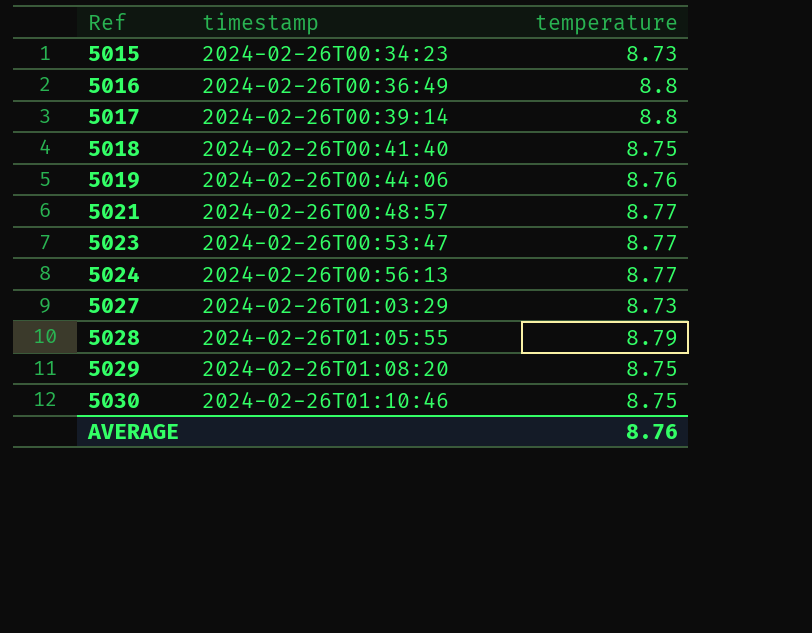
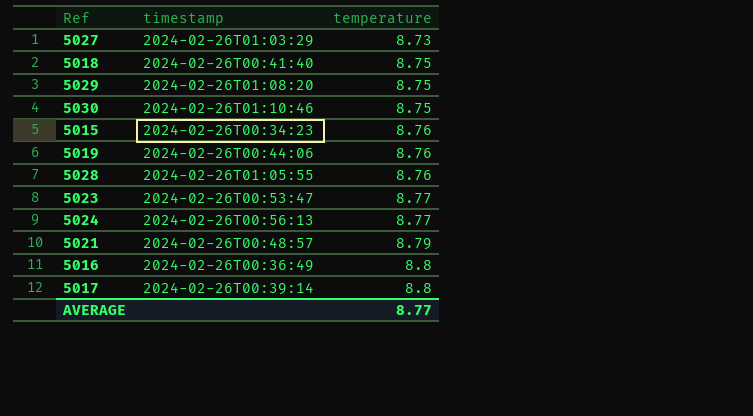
row order: Ref ascending -> temperature ascending
5015 | temperature: 8.73 -> 8.76
5028 | temperature: 8.79 -> 8.76
5021 | temperature: 8.77 -> 8.79
AVERAGE | temperature: 8.76 -> 8.77

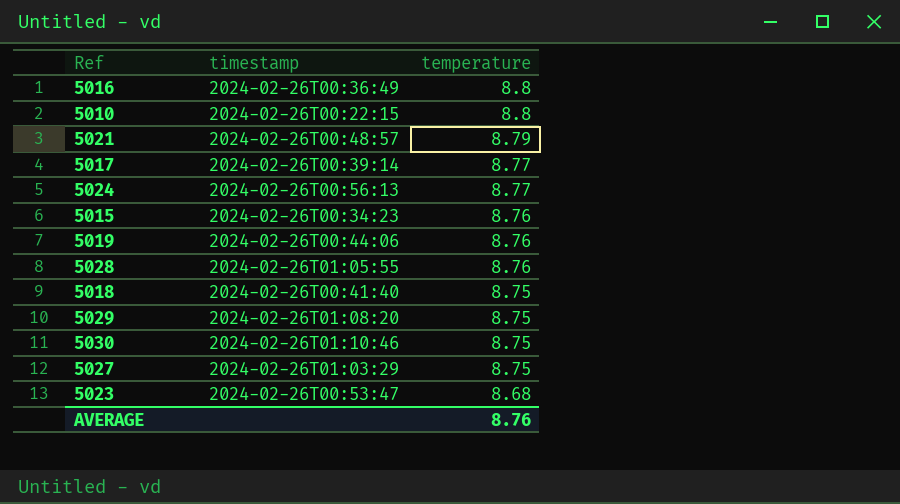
row order: temperature ascending -> temperature descending
row 5010: none -> 2024-02-26T00:22:15 | 8.8
5017 | temperature: 8.8 -> 8.77
5027 | temperature: 8.73 -> 8.75
5023 | temperature: 8.77 -> 8.68
AVERAGE | temperature: 8.77 -> 8.76

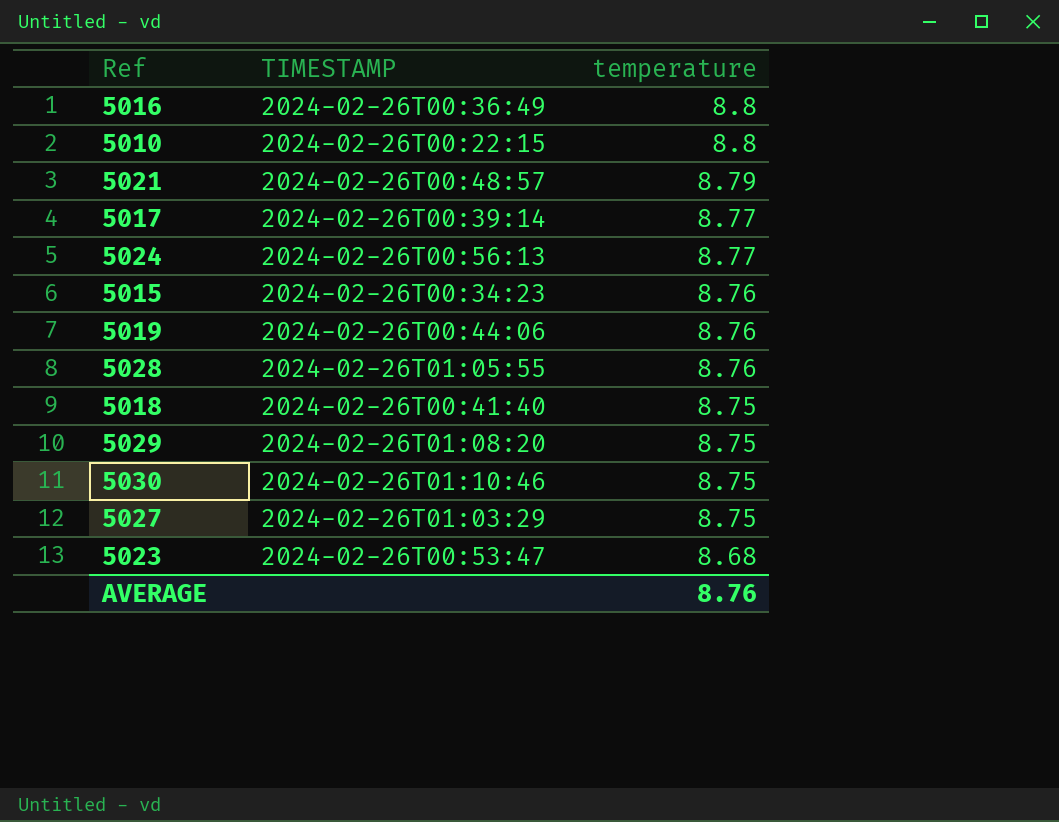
column name: timestamp -> TIMESTAMP

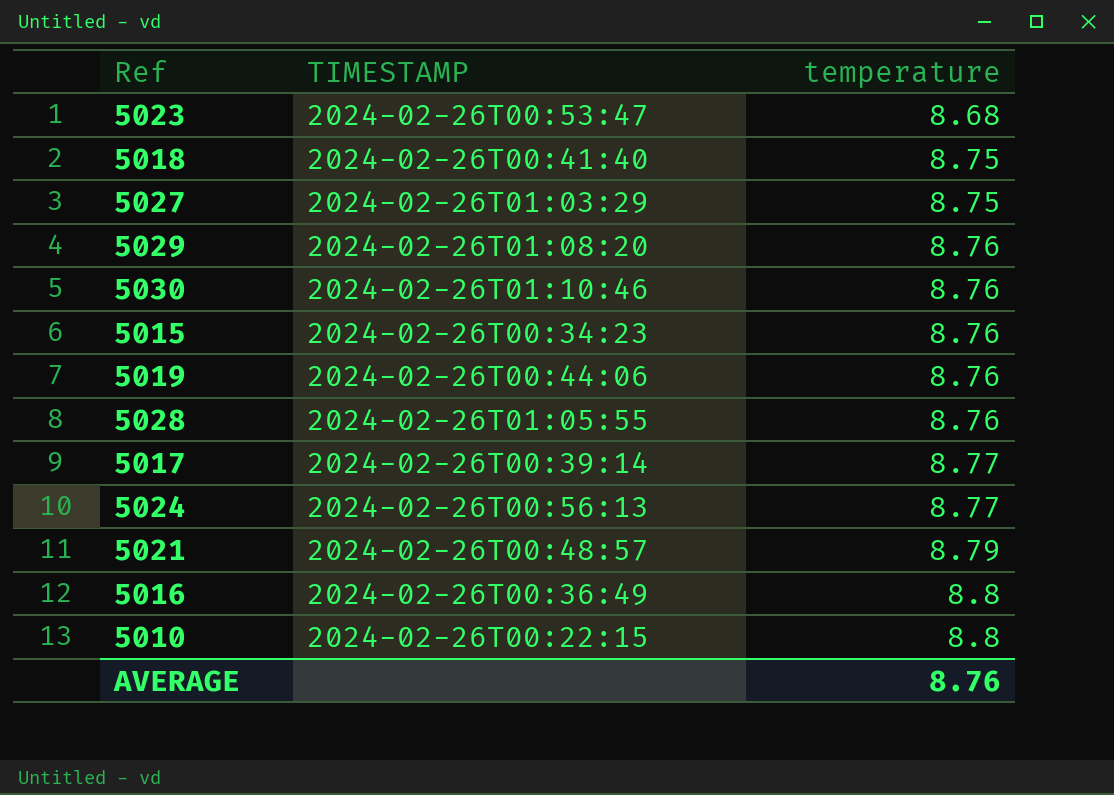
row order: temperature descending -> temperature ascending
5029 | temperature: 8.75 -> 8.76
5030 | temperature: 8.75 -> 8.76

